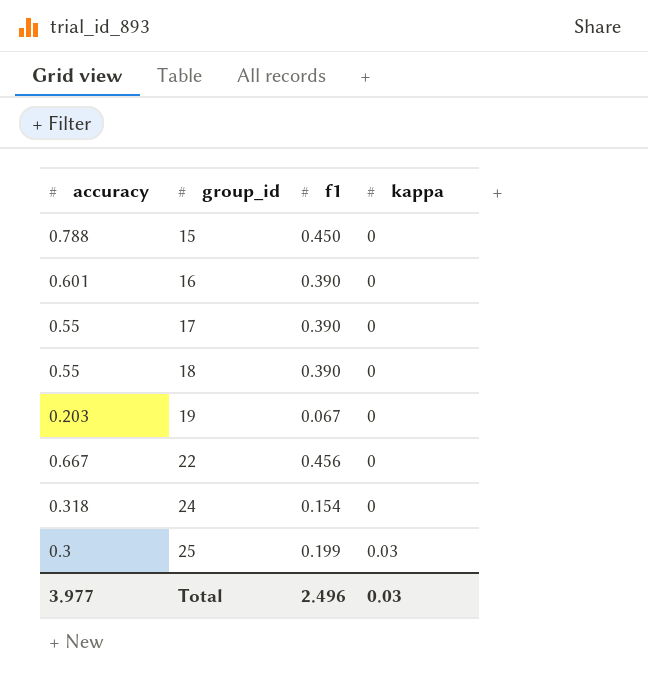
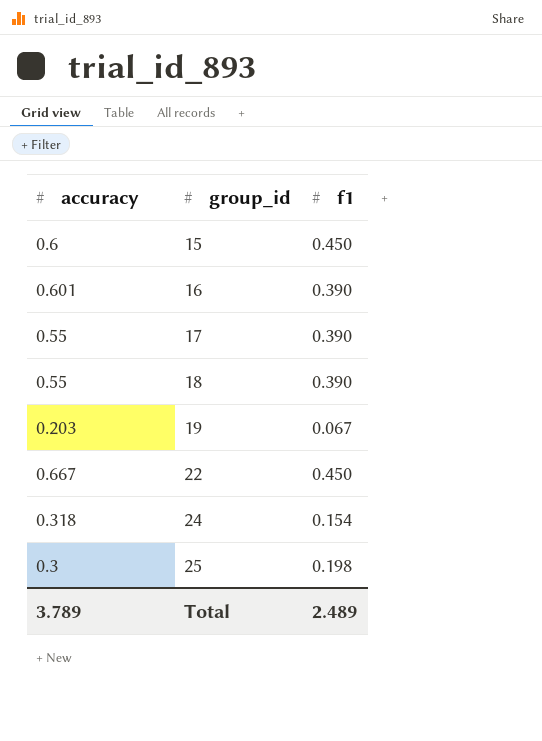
column kappa | position: 4 -> none
15 | accuracy: 0.788 -> 0.6
22 | f1: 0.456 -> 0.450
25 | f1: 0.199 -> 0.198
Total | accuracy: 3.977 -> 3.789
Total | f1: 2.496 -> 2.489

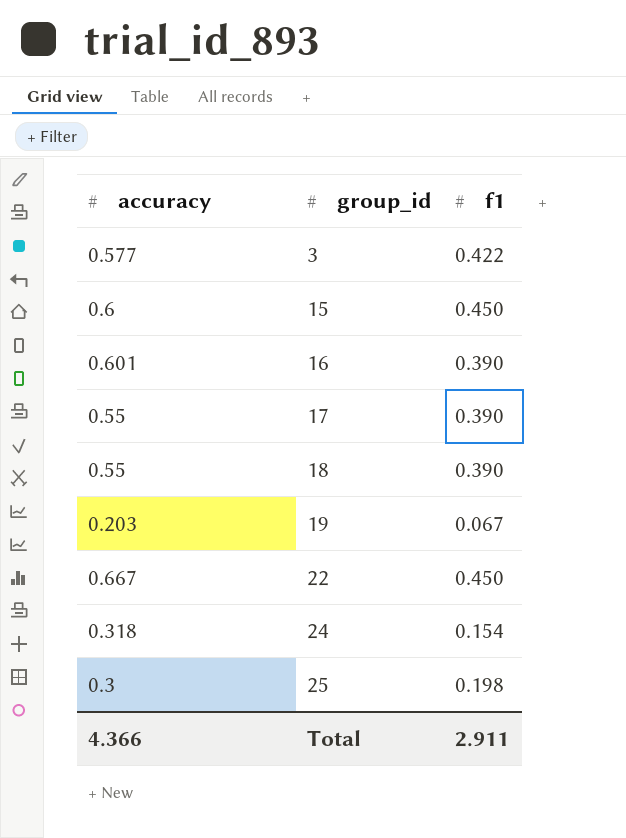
row 3: none -> 0.577 | 0.422
Total | accuracy: 3.789 -> 4.366
Total | f1: 2.489 -> 2.911

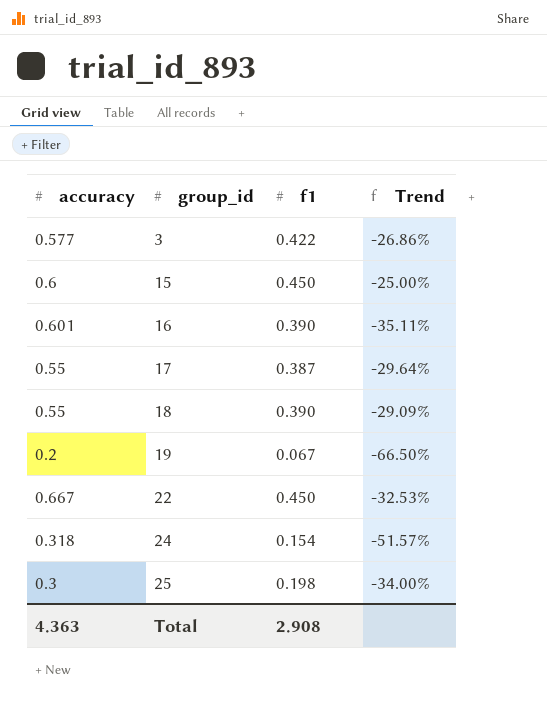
column Trend | formula: none -> ([f1] - [accuracy]) / [accuracy]
17 | f1: 0.390 -> 0.387
19 | accuracy: 0.203 -> 0.2
Total | accuracy: 4.366 -> 4.363
Total | f1: 2.911 -> 2.908

